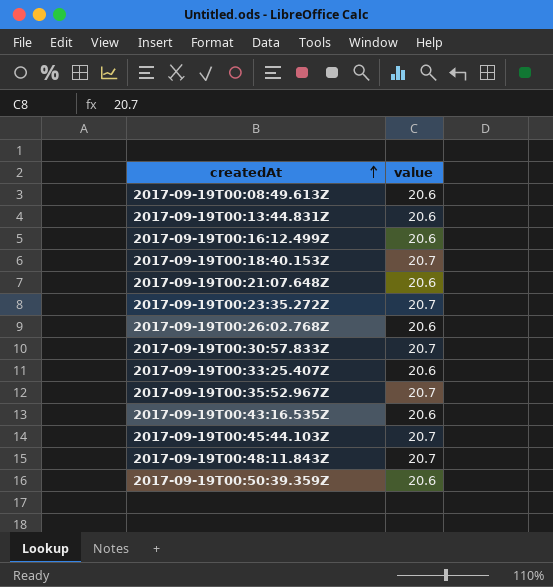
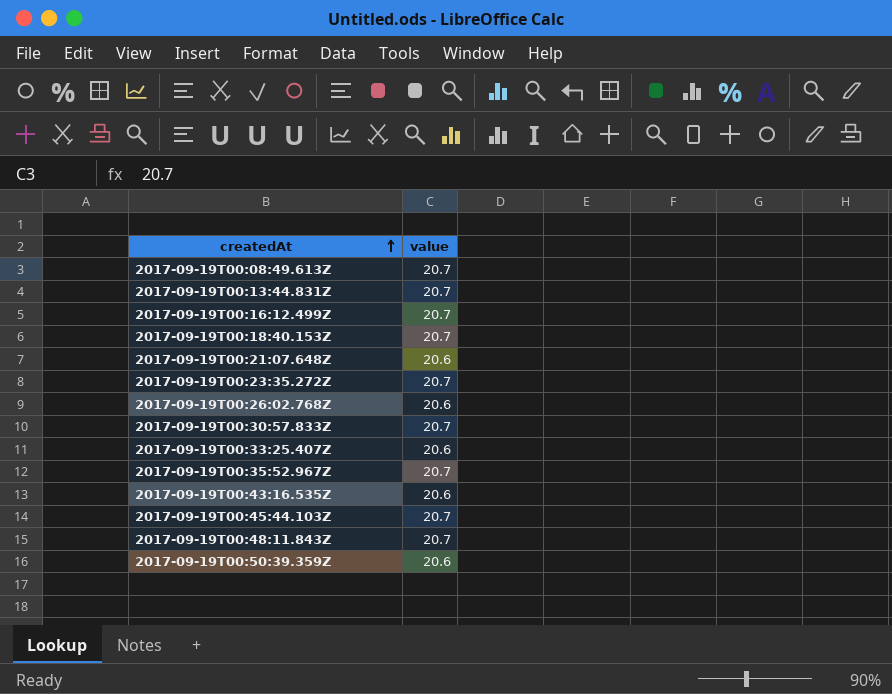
2017-09-19T00:08:49.613Z | value: 20.6 -> 20.7
2017-09-19T00:13:44.831Z | value: 20.6 -> 20.7
2017-09-19T00:16:12.499Z | value: 20.6 -> 20.7

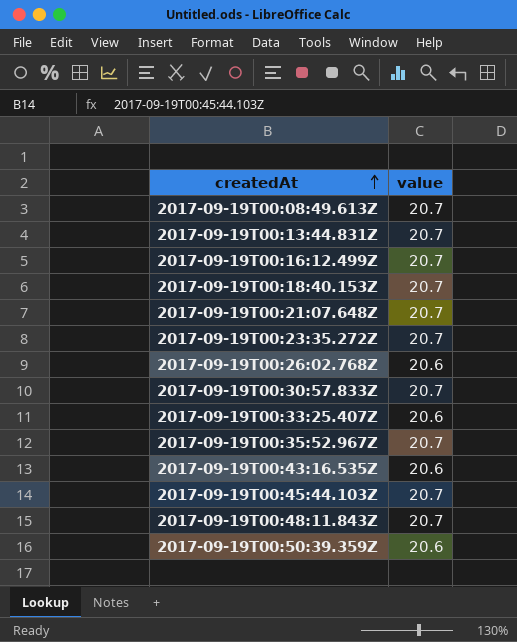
2017-09-19T00:21:07.648Z | value: 20.6 -> 20.7

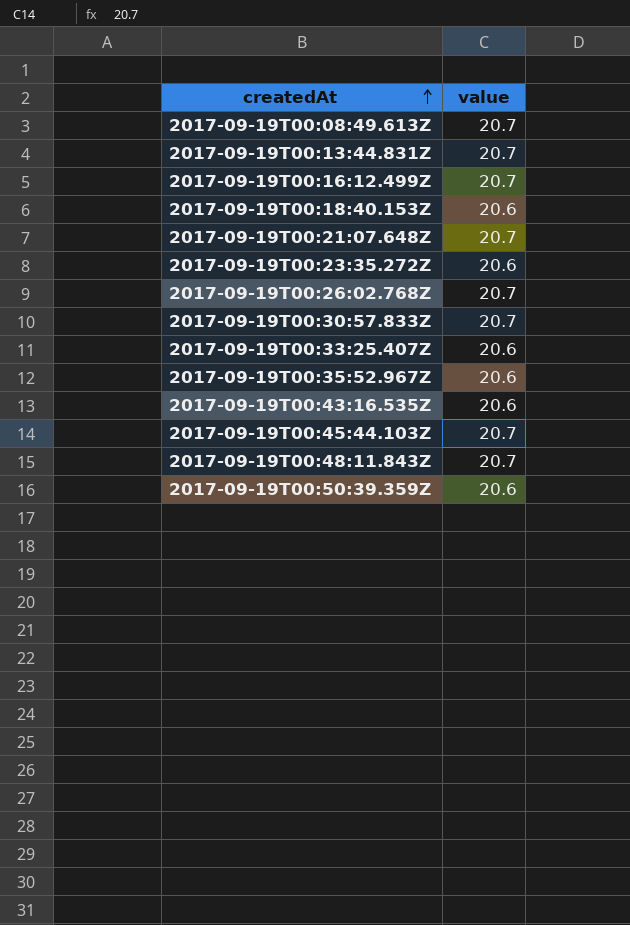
2017-09-19T00:18:40.153Z | value: 20.7 -> 20.6
2017-09-19T00:23:35.272Z | value: 20.7 -> 20.6
2017-09-19T00:26:02.768Z | value: 20.6 -> 20.7
2017-09-19T00:35:52.967Z | value: 20.7 -> 20.6

